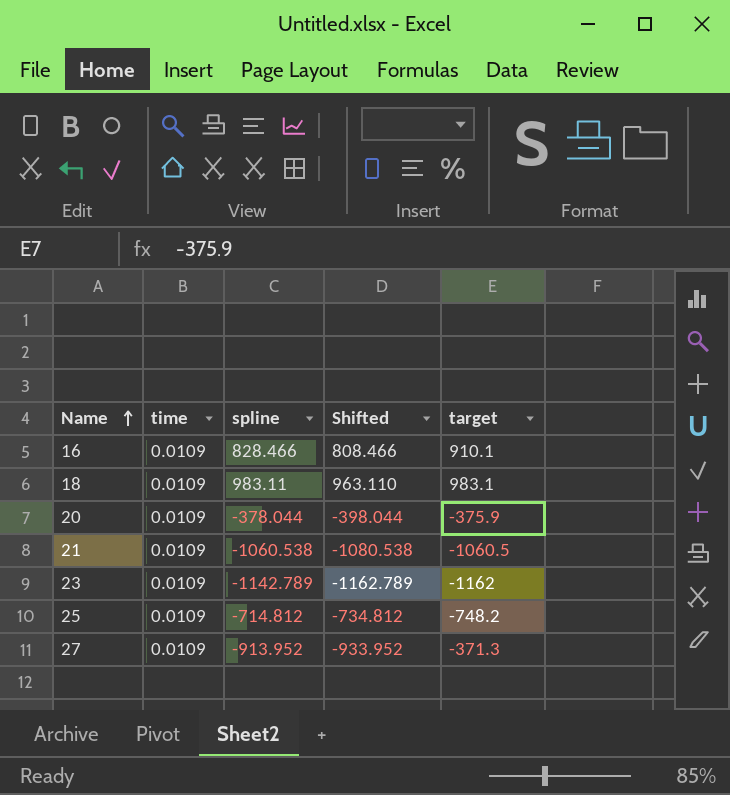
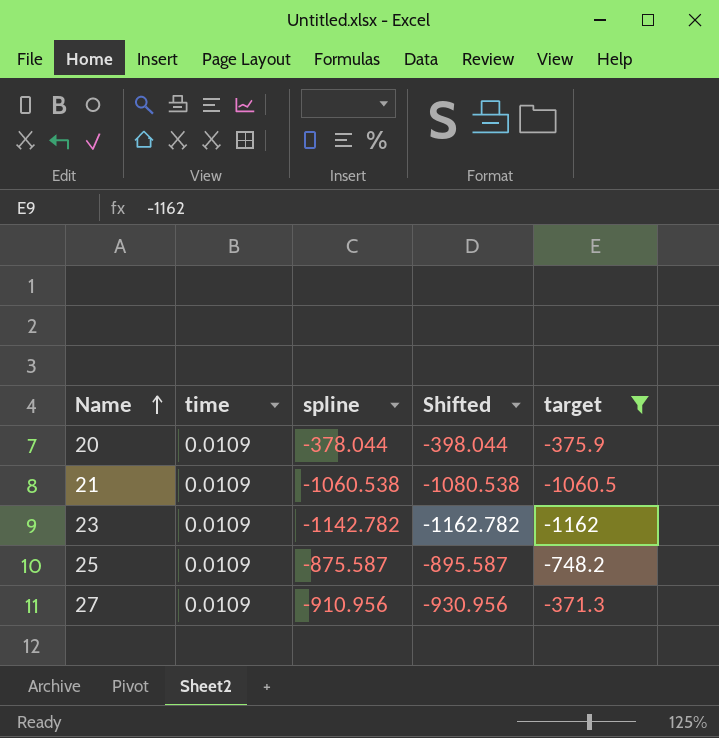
filter: none -> target <= -371.3
23 | spline: -1142.789 -> -1142.782
23 | Shifted: -1162.789 -> -1162.782
25 | spline: -714.812 -> -875.587
25 | Shifted: -734.812 -> -895.587
27 | spline: -913.952 -> -910.956
27 | Shifted: -933.952 -> -930.956

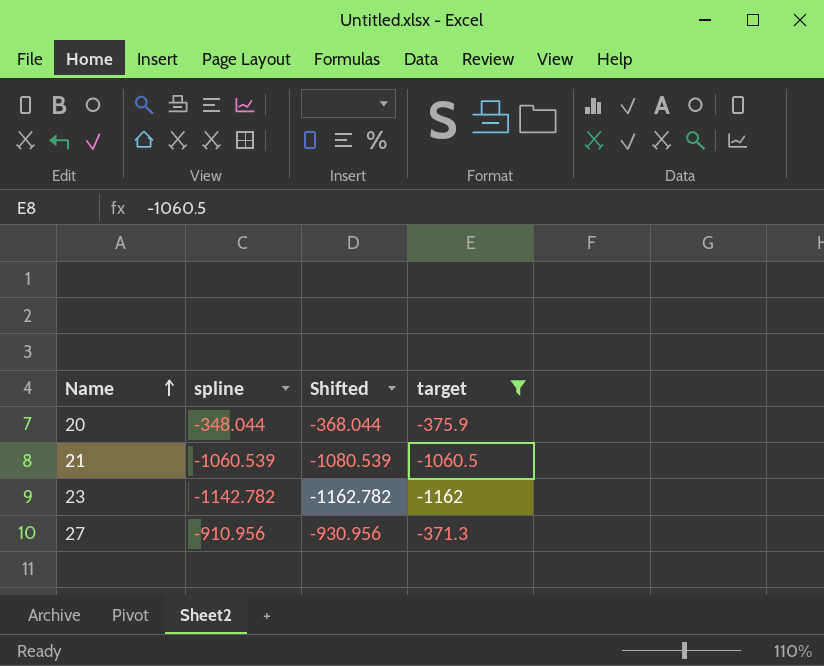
column time | position: 2 -> none
row 25: 0.0109 | -875.587 | -895.587 | -748.2 -> none
20 | spline: -378.044 -> -348.044
20 | Shifted: -398.044 -> -368.044
21 | spline: -1060.538 -> -1060.539
21 | Shifted: -1080.538 -> -1080.539

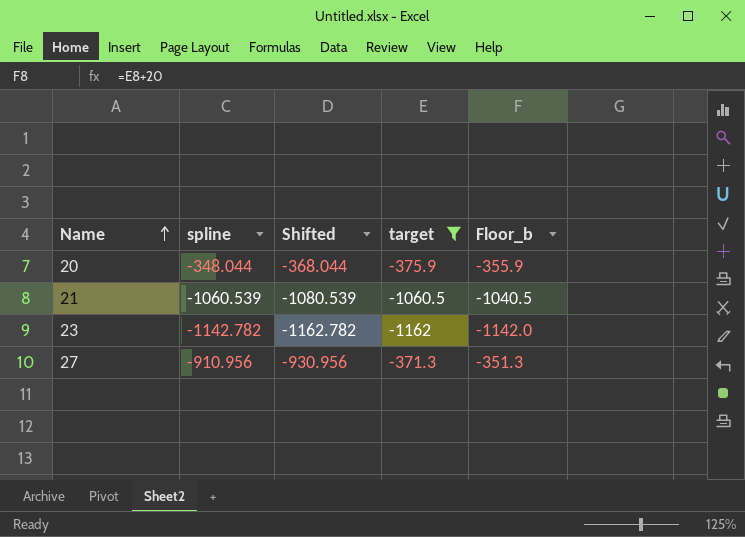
column Floor_b | formula: none -> [target] + 20

